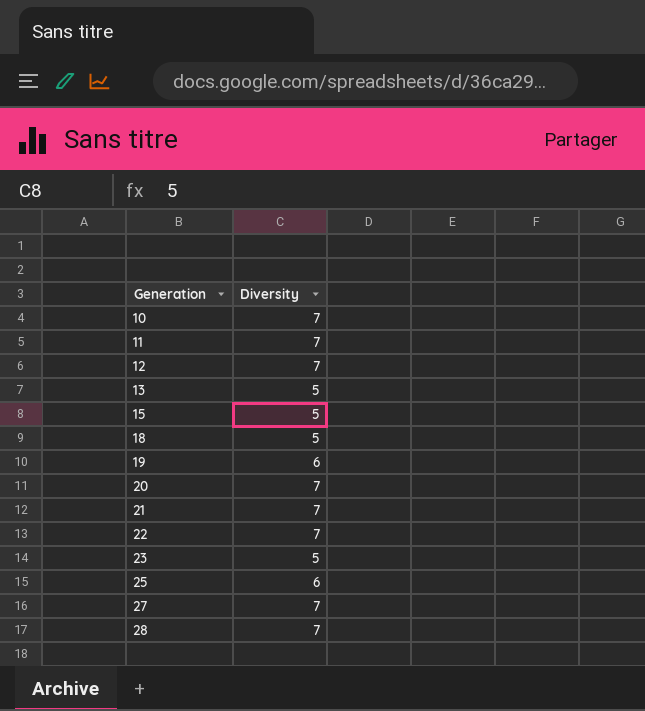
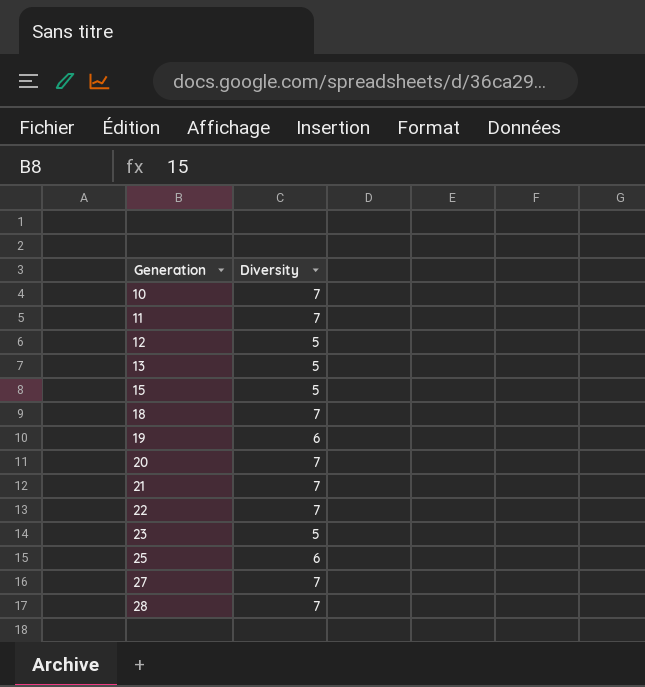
12 | Diversity: 7 -> 5
18 | Diversity: 5 -> 7

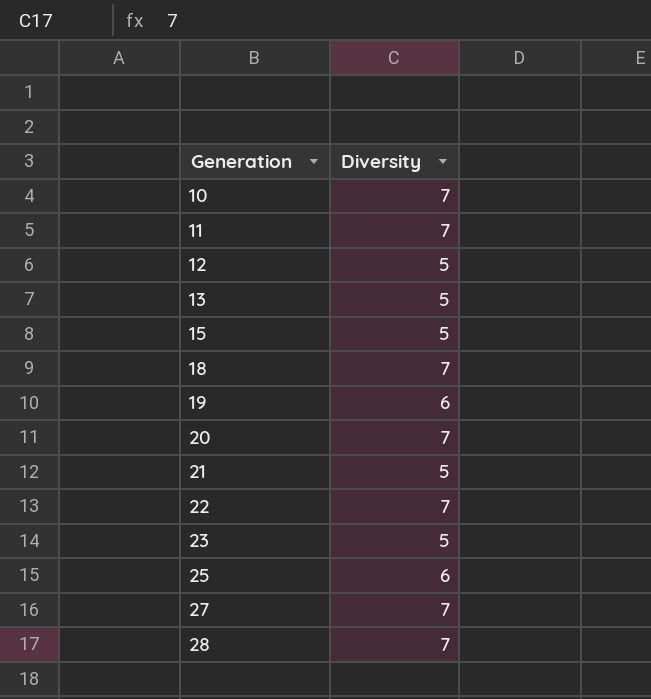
21 | Diversity: 7 -> 5

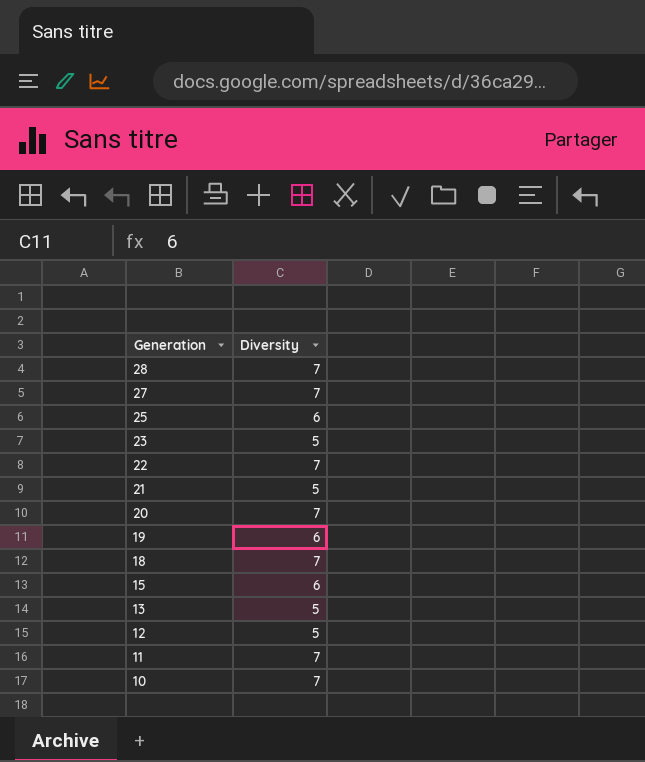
row order: Generation ascending -> Generation descending
15 | Diversity: 5 -> 6

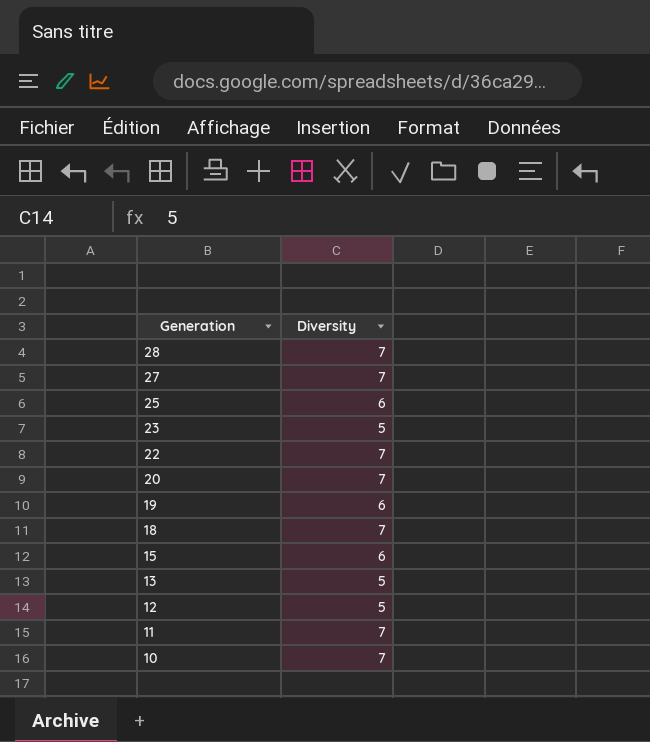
row 21: 5 -> none

